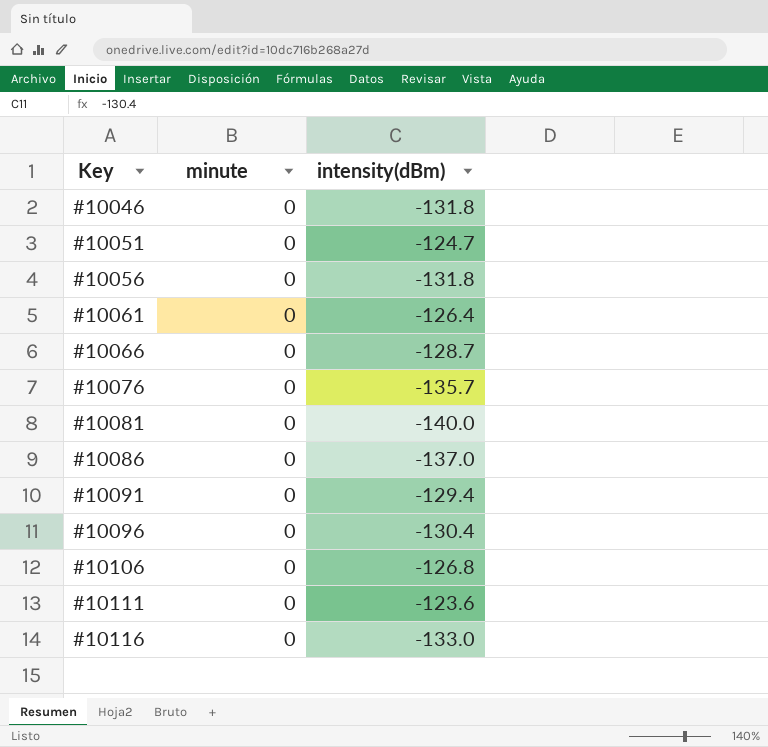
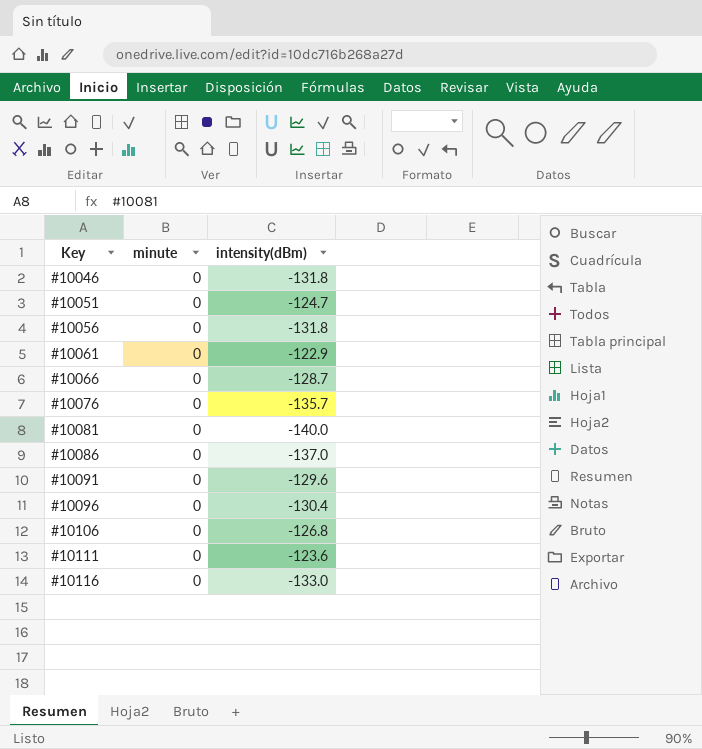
#10061 | intensity(dBm): -126.4 -> -122.9
#10091 | intensity(dBm): -129.4 -> -129.6

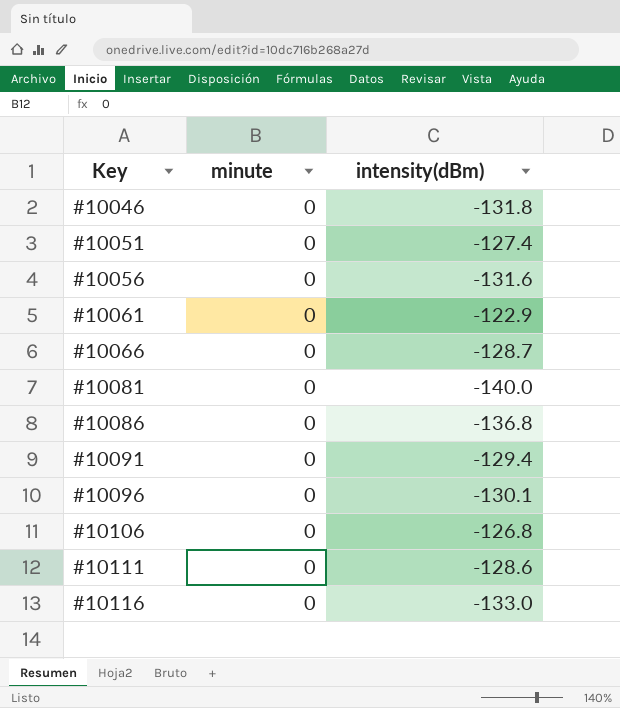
row #10076: 0 | -135.7 -> none
#10051 | intensity(dBm): -124.7 -> -127.4
#10056 | intensity(dBm): -131.8 -> -131.6
#10086 | intensity(dBm): -137.0 -> -136.8
#10091 | intensity(dBm): -129.6 -> -129.4
#10096 | intensity(dBm): -130.4 -> -130.1
#10111 | intensity(dBm): -123.6 -> -128.6

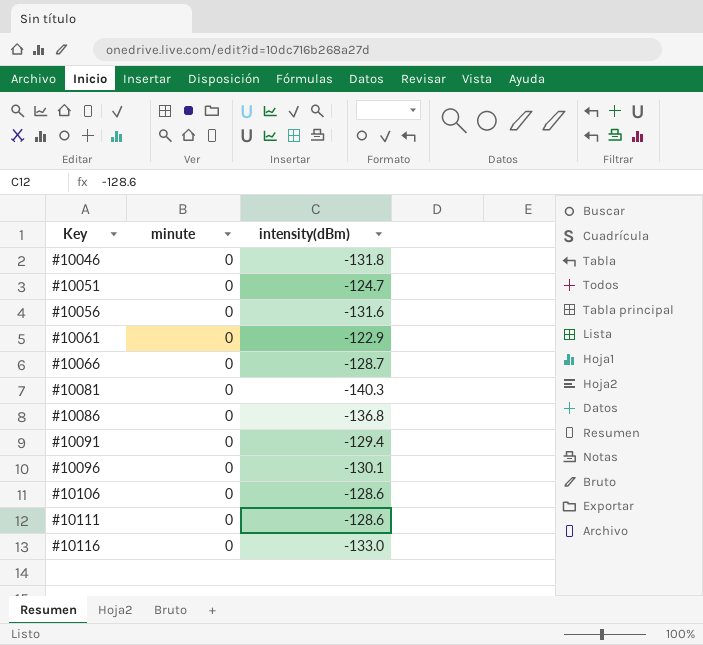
#10051 | intensity(dBm): -127.4 -> -124.7
#10081 | intensity(dBm): -140.0 -> -140.3
#10106 | intensity(dBm): -126.8 -> -128.6

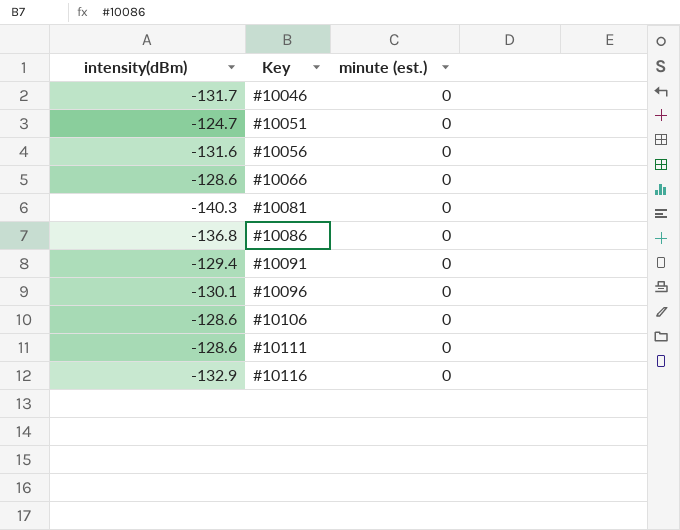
column intensity(dBm) | position: 3 -> 1
column name: minute -> minute (est.)
row #10061: 0 | -122.9 -> none
#10046 | intensity(dBm): -131.8 -> -131.7
#10066 | intensity(dBm): -128.7 -> -128.6
#10116 | intensity(dBm): -133.0 -> -132.9

